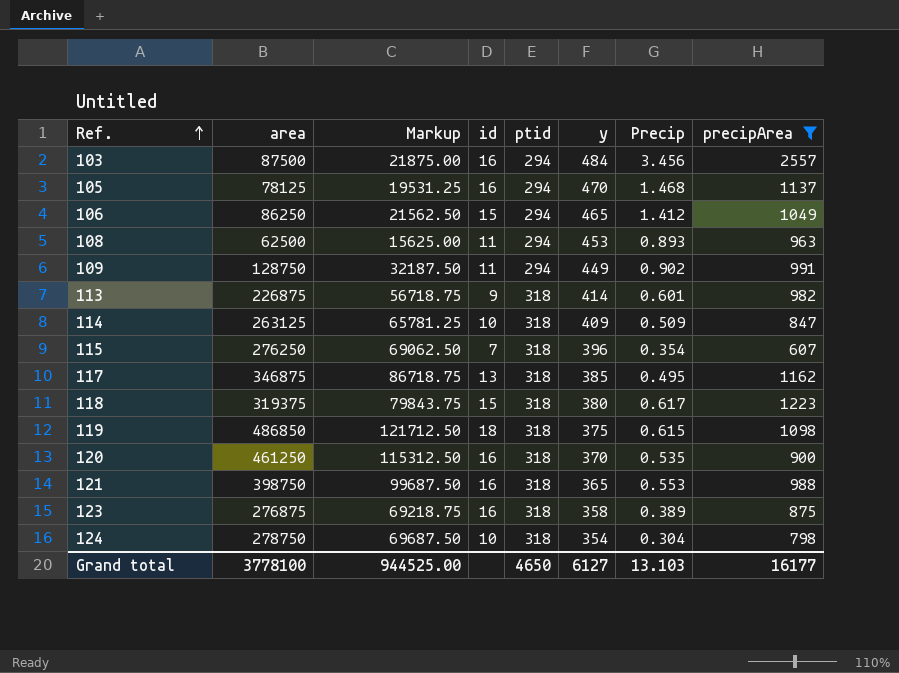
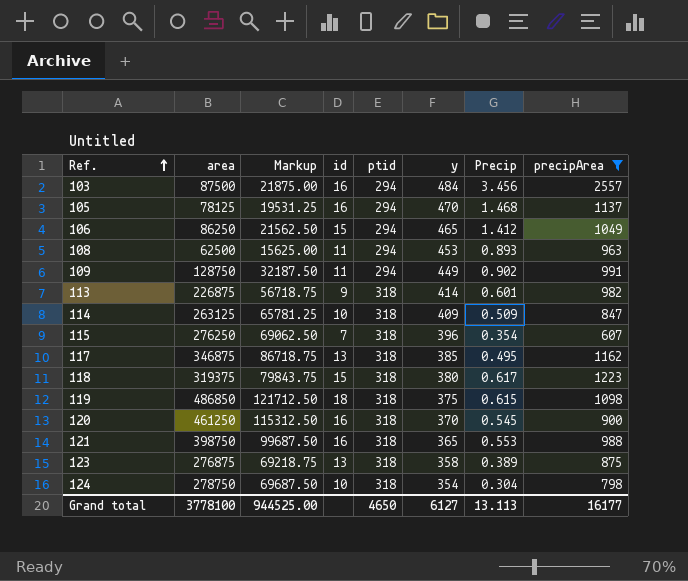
120 | Precip: 0.535 -> 0.545
123 | id: 16 -> 13
Grand total | Precip: 13.103 -> 13.113

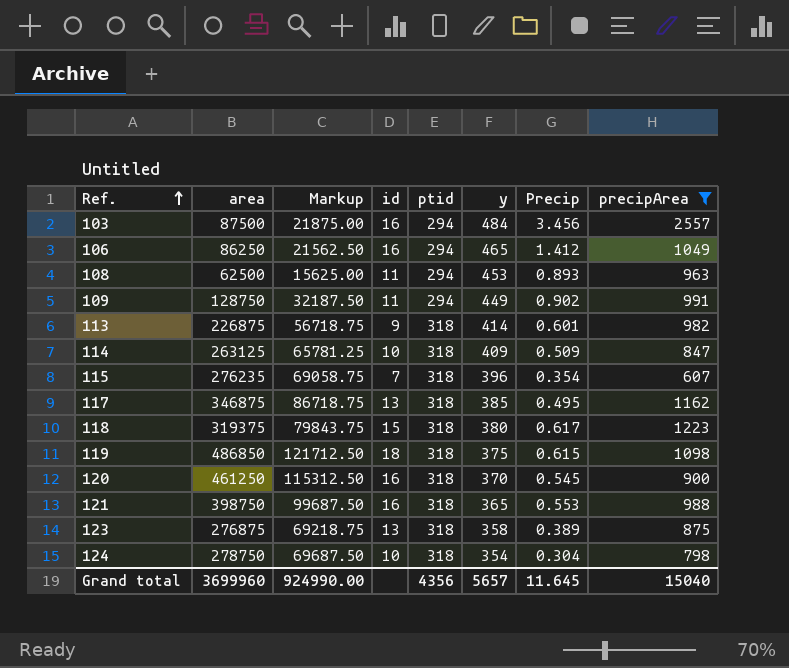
row 105: 78125 | 19531.25 | 16 | 294 | 470 | 1.468 | 1137 -> none
106 | id: 15 -> 16
115 | area: 276250 -> 276235
115 | Markup: 69062.50 -> 69058.75
Grand total | area: 3778100 -> 3699960
Grand total | Markup: 944525.00 -> 924990.00
Grand total | ptid: 4650 -> 4356
Grand total | y: 6127 -> 5657
Grand total | Precip: 13.113 -> 11.645
Grand total | precipArea: 16177 -> 15040

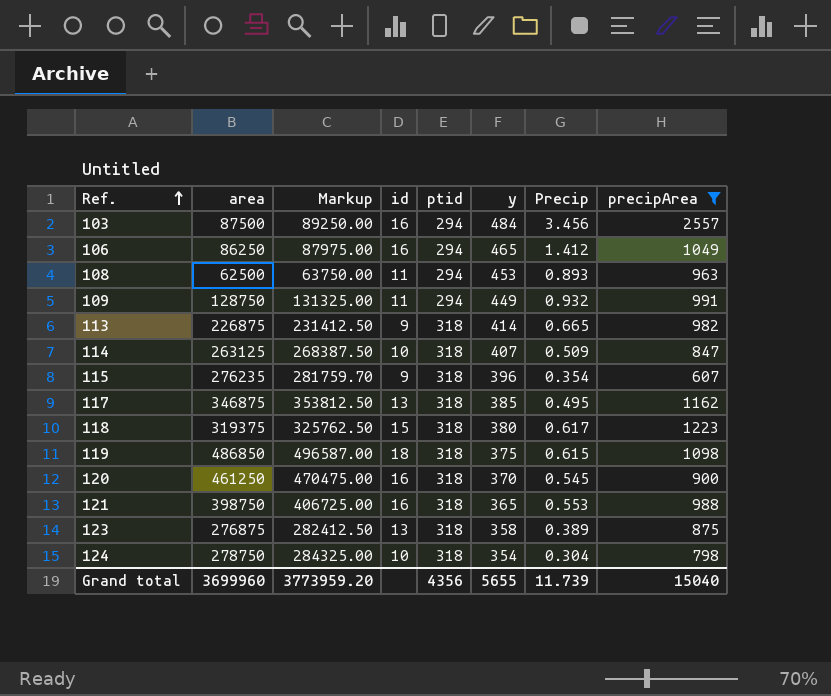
column Markup | formula: [area] * 0.25 -> [area] * 1.02
109 | Precip: 0.902 -> 0.932
113 | Precip: 0.601 -> 0.665
114 | y: 409 -> 407
115 | id: 7 -> 9
Grand total | Markup: 924990.00 -> 3773959.20
Grand total | y: 5657 -> 5655
Grand total | Precip: 11.645 -> 11.739

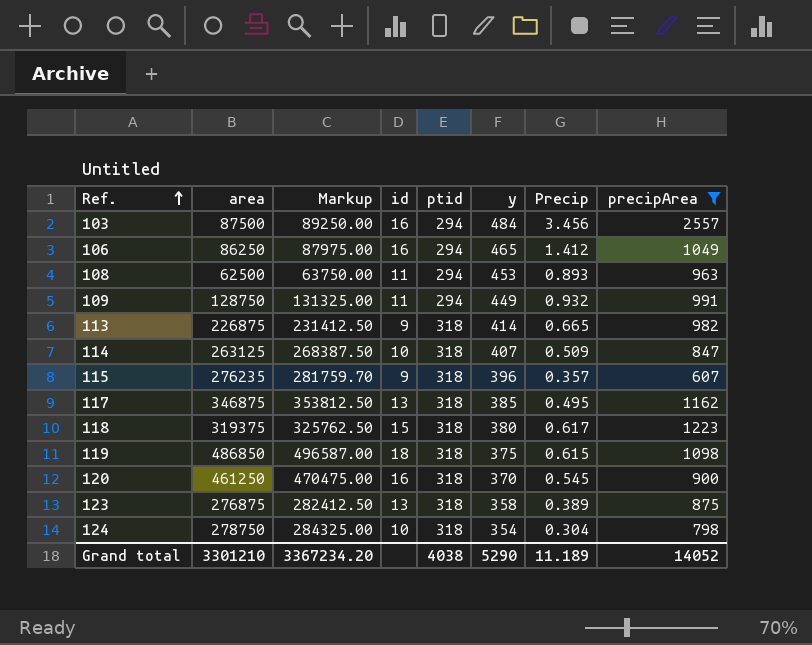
row 121: 398750 | 406725.00 | 16 | 318 | 365 | 0.553 | 988 -> none
115 | Precip: 0.354 -> 0.357
Grand total | area: 3699960 -> 3301210
Grand total | Markup: 3773959.20 -> 3367234.20
Grand total | ptid: 4356 -> 4038
Grand total | y: 5655 -> 5290
Grand total | Precip: 11.739 -> 11.189
Grand total | precipArea: 15040 -> 14052

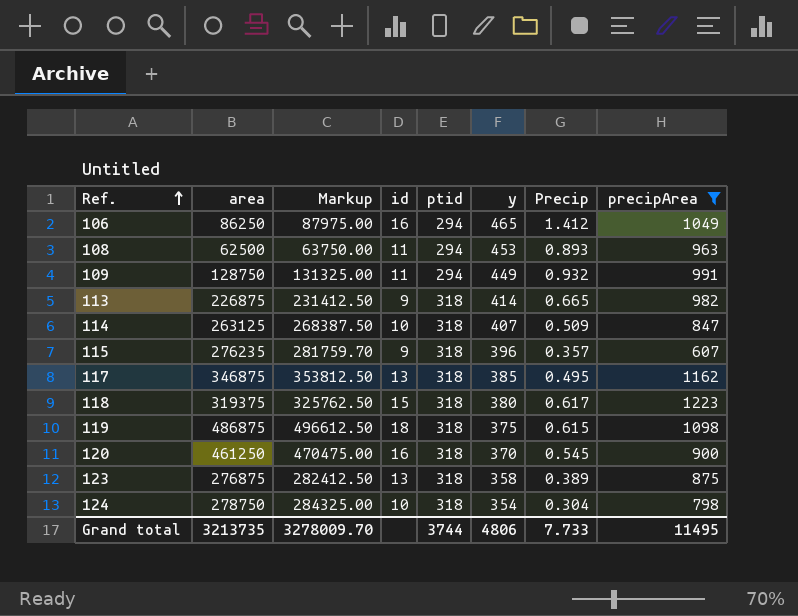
row 103: 87500 | 89250.00 | 16 | 294 | 484 | 3.456 | 2557 -> none
119 | area: 486850 -> 486875
119 | Markup: 496587.00 -> 496612.50
Grand total | area: 3301210 -> 3213735
Grand total | Markup: 3367234.20 -> 3278009.70
Grand total | ptid: 4038 -> 3744
Grand total | y: 5290 -> 4806
Grand total | Precip: 11.189 -> 7.733
Grand total | precipArea: 14052 -> 11495

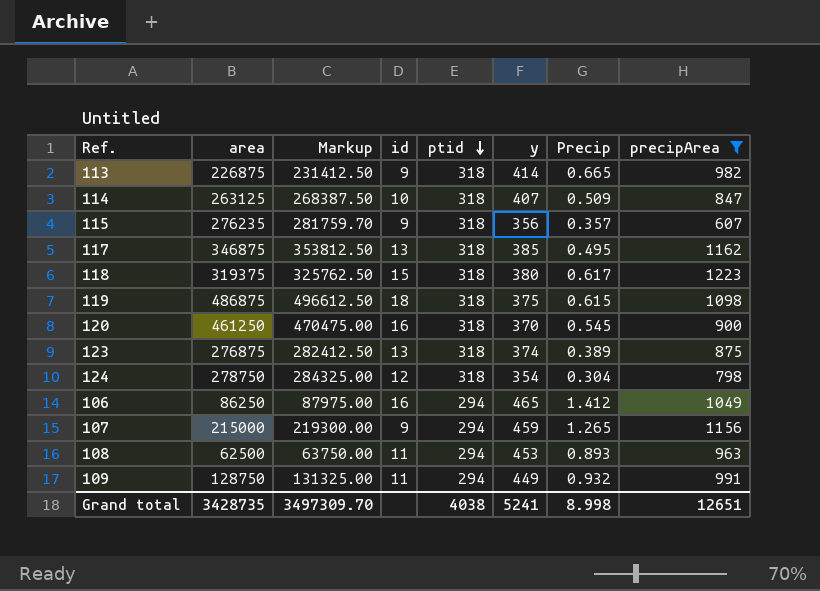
row order: Ref. ascending -> ptid descending
115 | y: 396 -> 356
123 | y: 358 -> 374
124 | id: 10 -> 12
row 107: none -> 215000 | 219300.00 | 9 | 294 | 459 | 1.265 | 1156
Grand total | area: 3213735 -> 3428735
Grand total | Markup: 3278009.70 -> 3497309.70
Grand total | ptid: 3744 -> 4038
Grand total | y: 4806 -> 5241
Grand total | Precip: 7.733 -> 8.998
Grand total | precipArea: 11495 -> 12651

